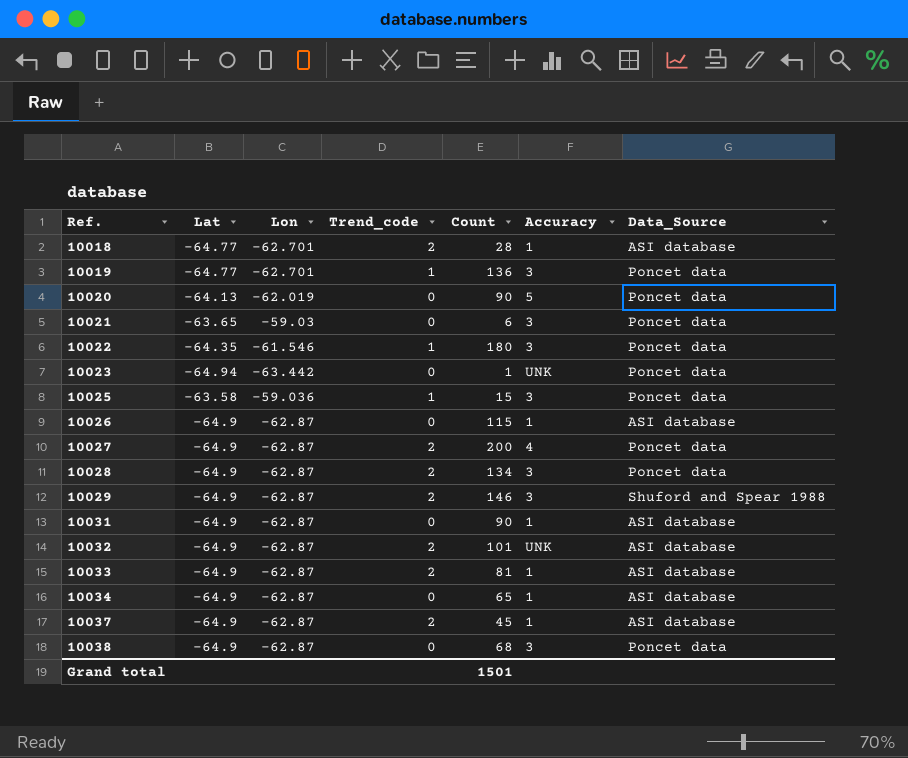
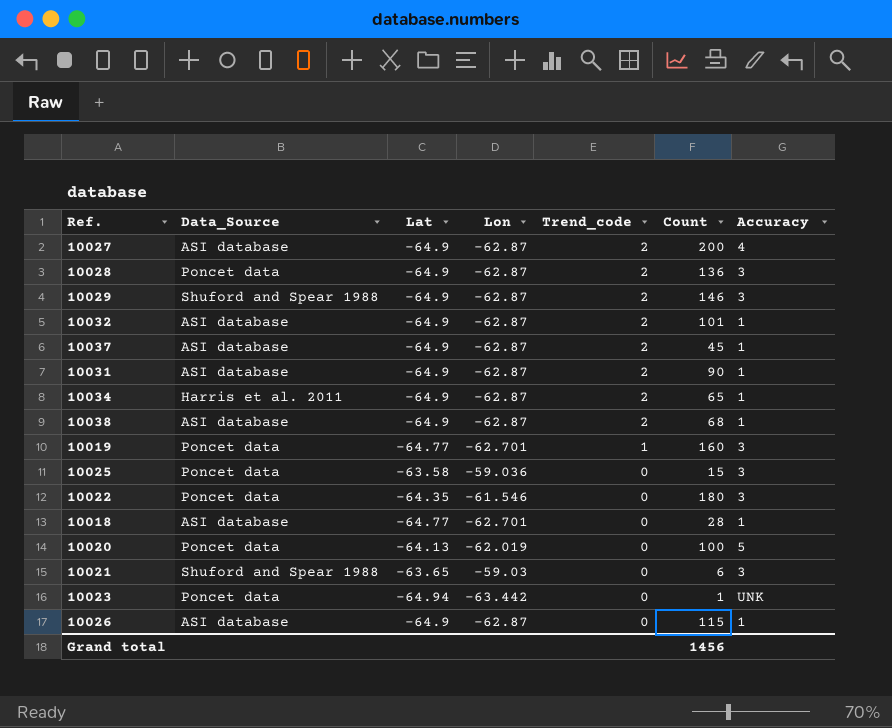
row order: Ref. ascending -> Trend_code descending
column Data_Source | position: 7 -> 2
row 10033: -64.9 | -62.87 | 2 | 81 | 1 | ASI database -> none
10027 | Data_Source: Poncet data -> ASI database
10028 | Count: 134 -> 136
10032 | Accuracy: UNK -> 1
10031 | Trend_code: 0 -> 2
10034 | Data_Source: ASI database -> Harris et al. 2011
10034 | Trend_code: 0 -> 2
10038 | Data_Source: Poncet data -> ASI database
10038 | Trend_code: 0 -> 2
10038 | Accuracy: 3 -> 1
10019 | Count: 136 -> 160
10025 | Trend_code: 1 -> 0
10022 | Trend_code: 1 -> 0
10018 | Trend_code: 2 -> 0
10020 | Count: 90 -> 100
10021 | Data_Source: Poncet data -> Shuford and Spear 1988
Grand total | Count: 1501 -> 1456

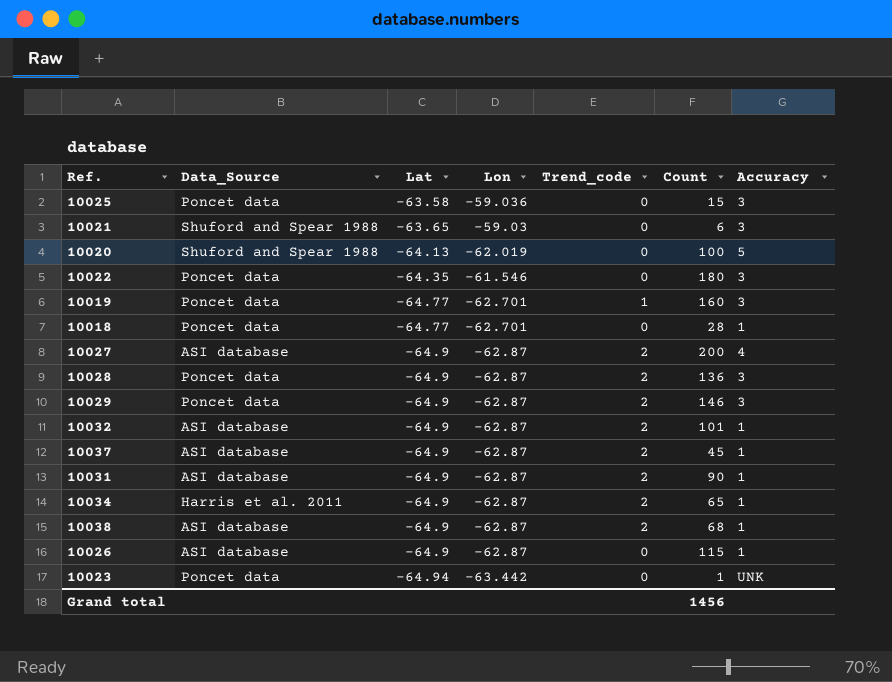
row order: Trend_code descending -> Lat descending
10020 | Data_Source: Poncet data -> Shuford and Spear 1988
10018 | Data_Source: ASI database -> Poncet data
10029 | Data_Source: Shuford and Spear 1988 -> Poncet data

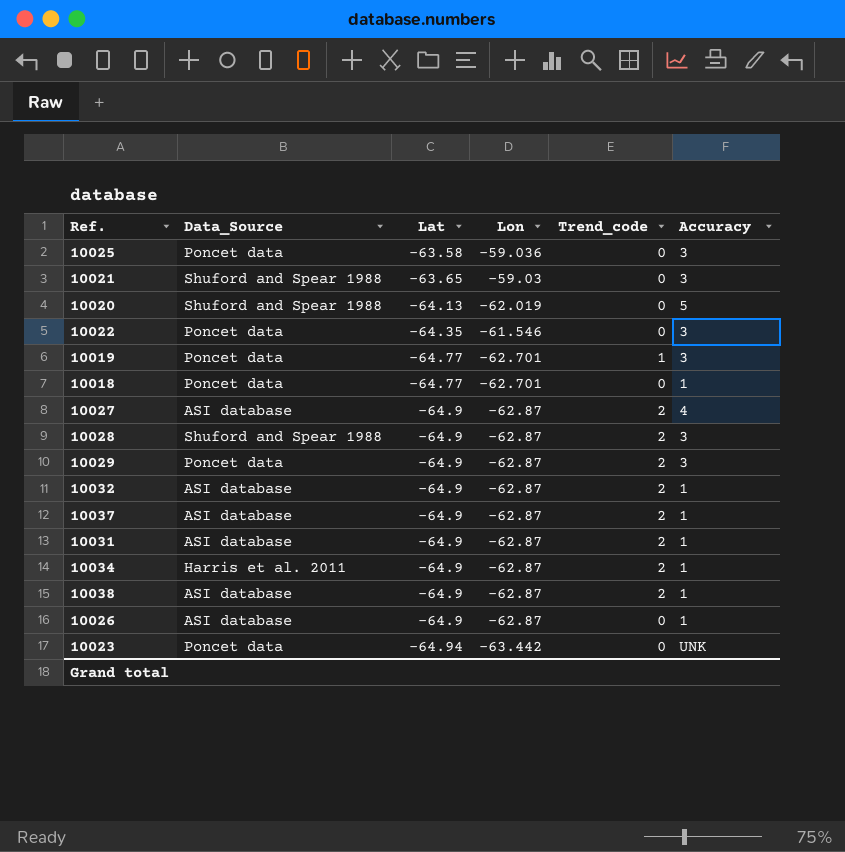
column Count | position: 6 -> none
10028 | Data_Source: Poncet data -> Shuford and Spear 1988

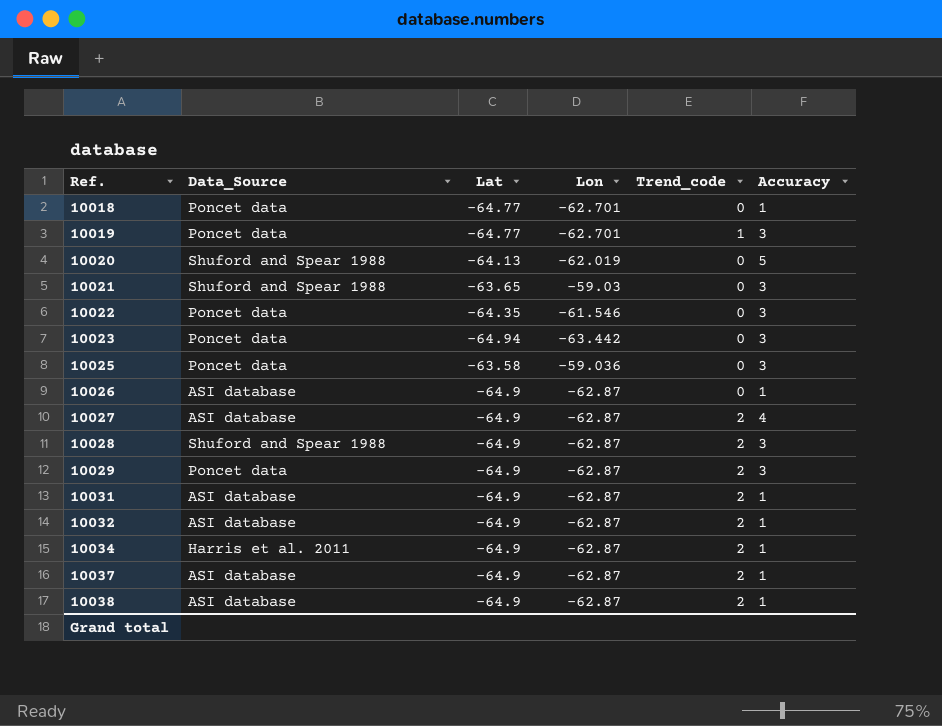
row order: Lat descending -> Ref. ascending
10023 | Accuracy: UNK -> 3

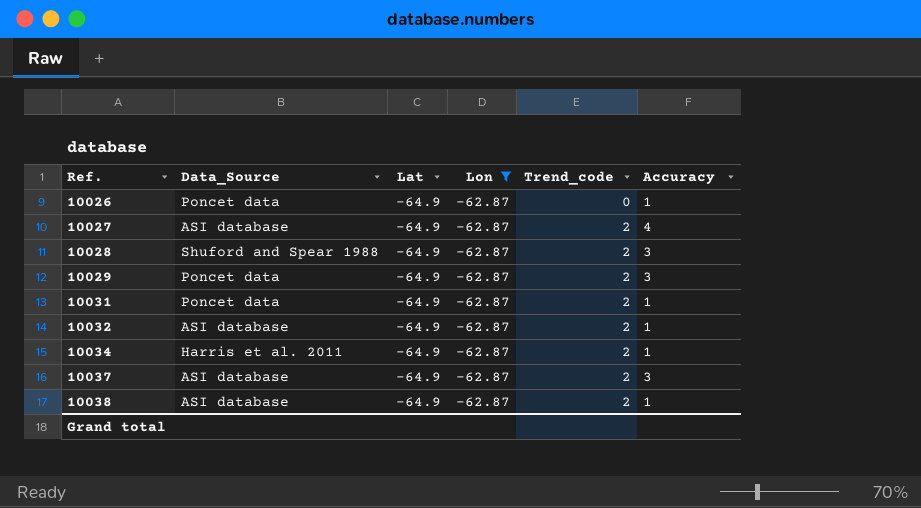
filter: none -> Lon = -62.87
10026 | Data_Source: ASI database -> Poncet data
10031 | Data_Source: ASI database -> Poncet data
10037 | Accuracy: 1 -> 3

